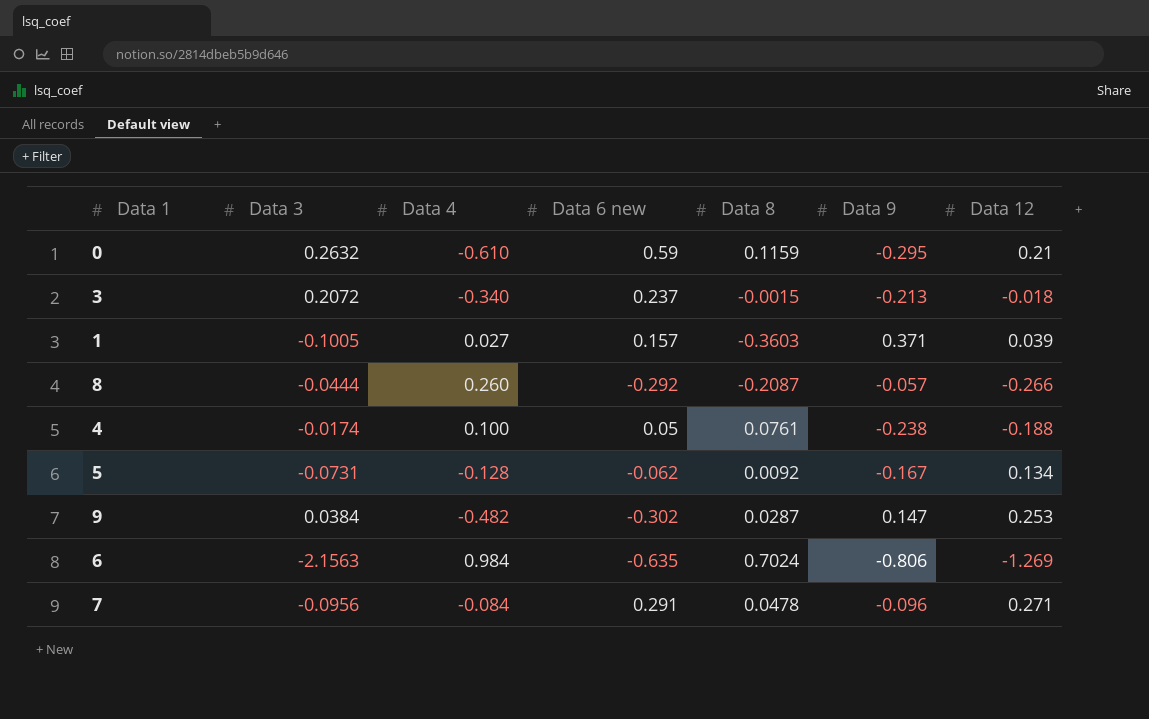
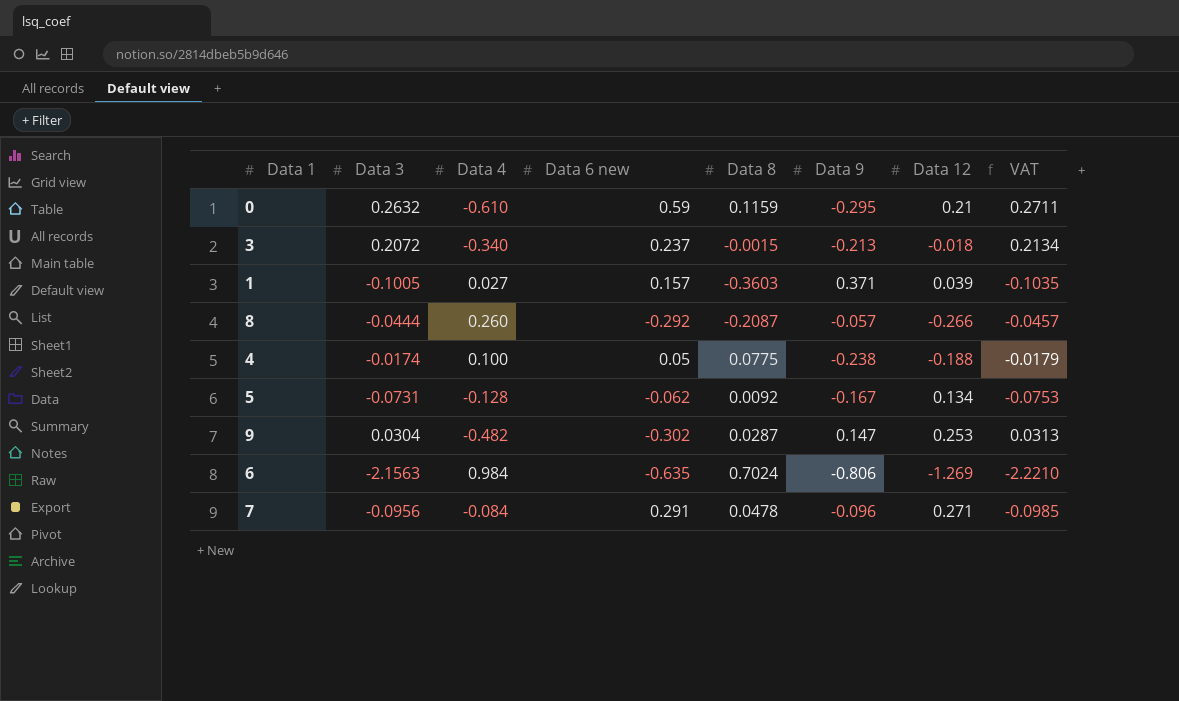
column VAT | formula: none -> [Data 3] * 1.03
4 | Data 8: 0.0761 -> 0.0775
9 | Data 3: 0.0384 -> 0.0304

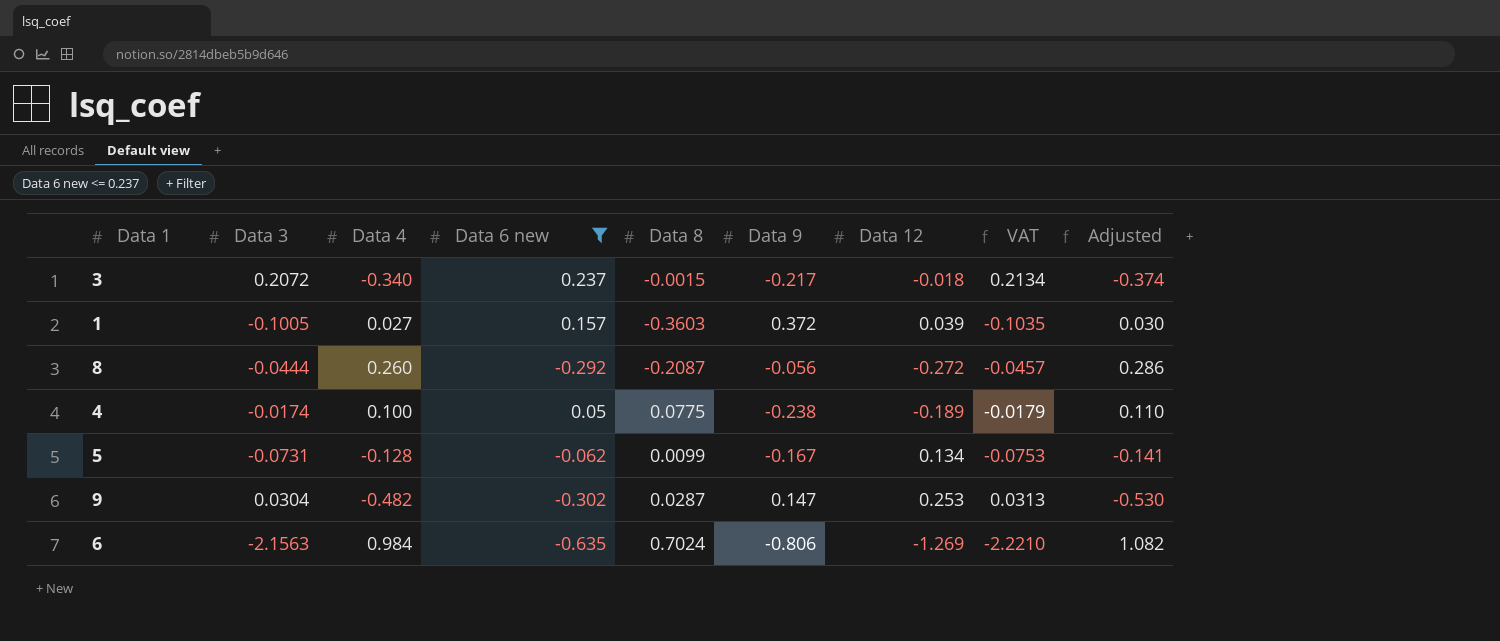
filter: none -> Data 6 new <= 0.237
column Adjusted | formula: none -> [Data 4] * 1.1
3 | Data 9: -0.213 -> -0.217
1 | Data 9: 0.371 -> 0.372
8 | Data 9: -0.057 -> -0.056
8 | Data 12: -0.266 -> -0.272
4 | Data 12: -0.188 -> -0.189
5 | Data 8: 0.0092 -> 0.0099

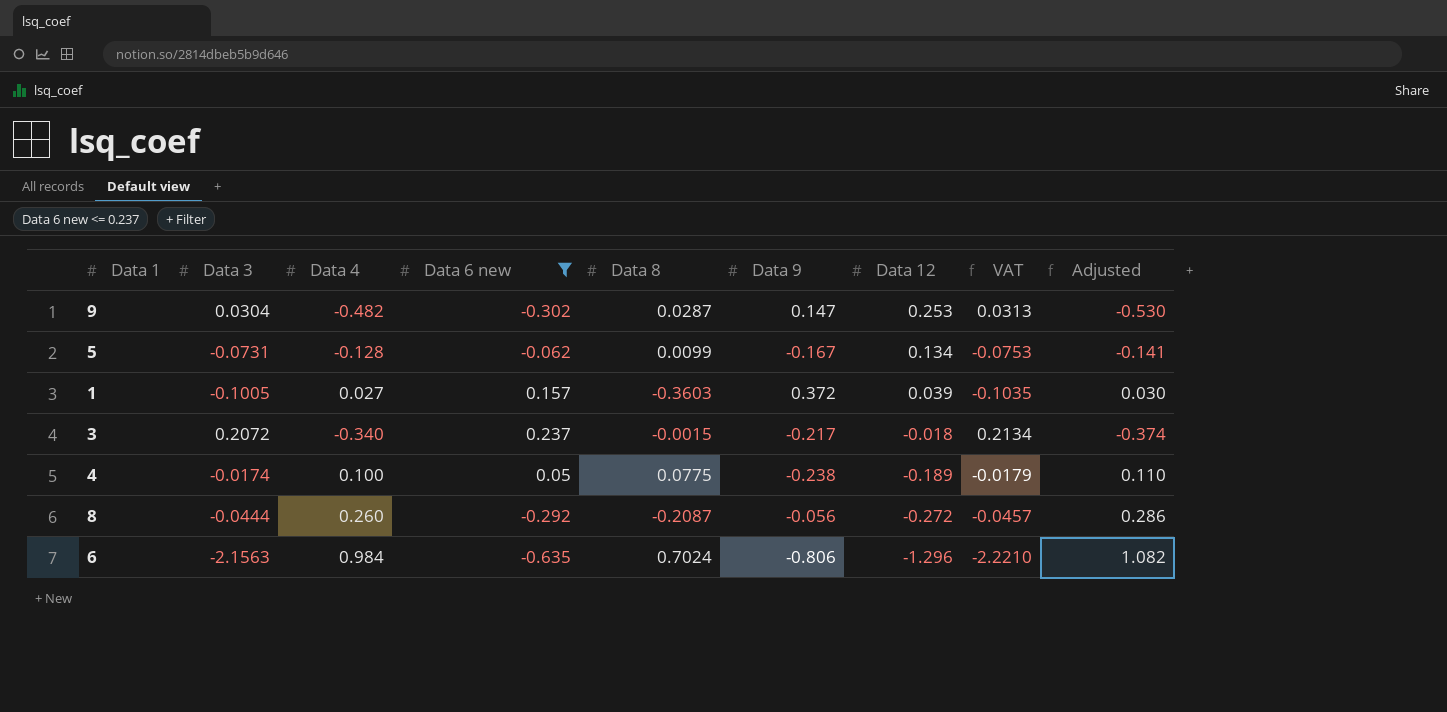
row order: none -> Data 12 descending
6 | Data 12: -1.269 -> -1.296

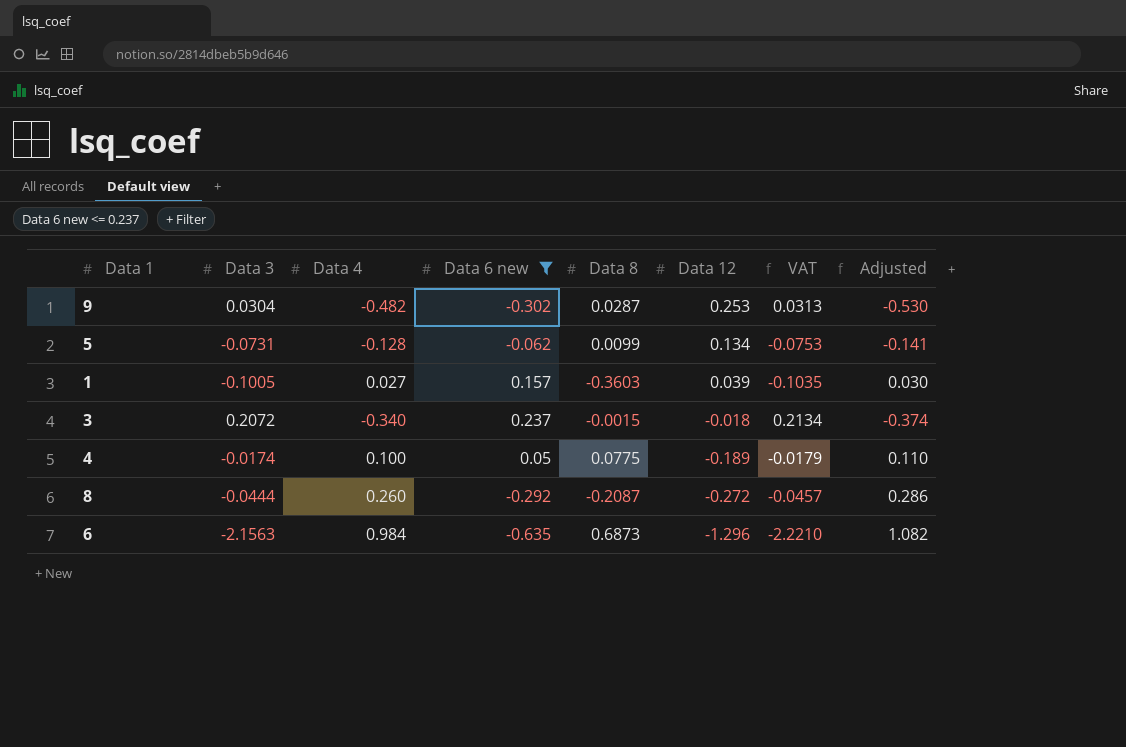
column Data 9 | position: 6 -> none
6 | Data 8: 0.7024 -> 0.6873

